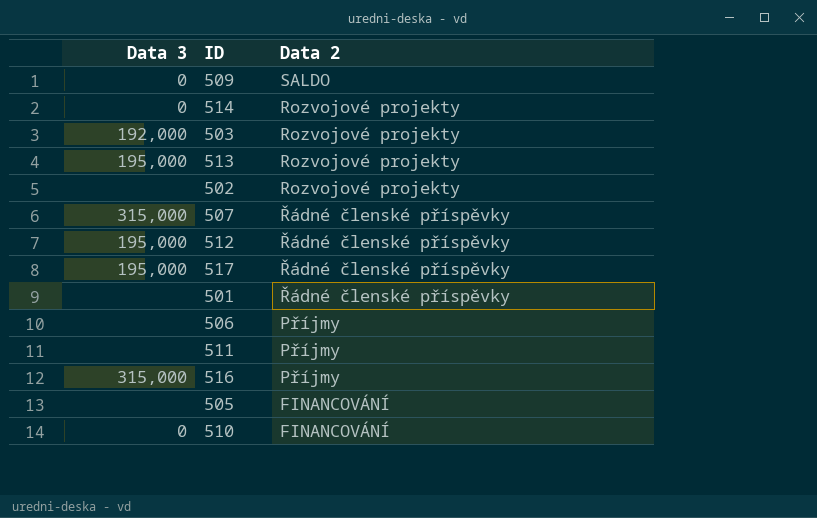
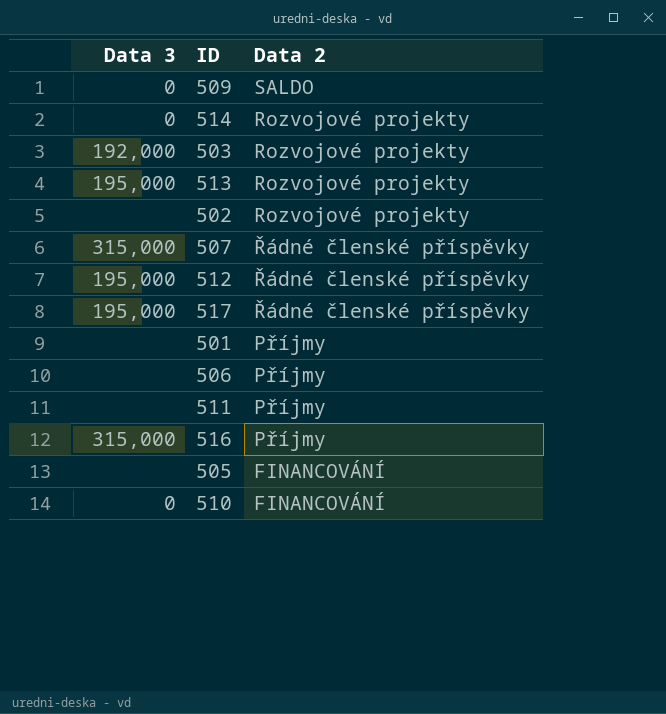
501 | Data 2: Řádné členské příspěvky -> Příjmy

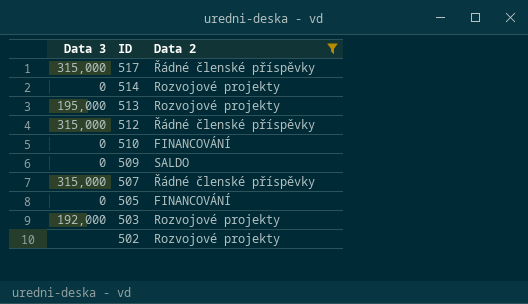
filter: none -> Data 2 != Příjmy
row order: Data 2 descending -> ID descending
517 | Data 3: 195,000 -> 315,000
512 | Data 3: 195,000 -> 315,000
505 | Data 3: none -> 0

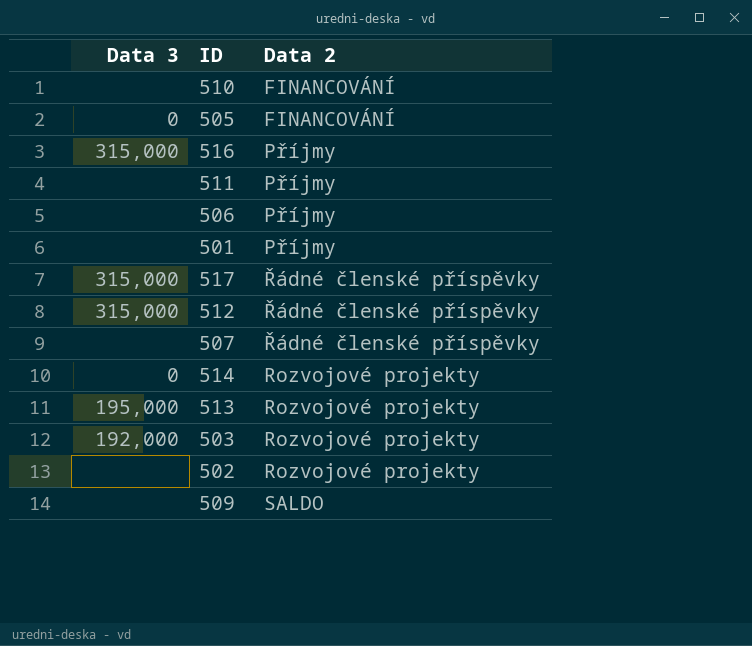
filter: Data 2 != Příjmy -> none
row order: ID descending -> Data 2 ascending
510 | Data 3: 0 -> none
507 | Data 3: 315,000 -> none
509 | Data 3: 0 -> none

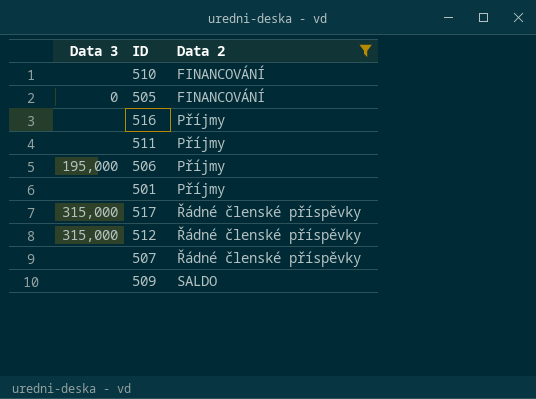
filter: none -> Data 2 != Rozvojové projekty
516 | Data 3: 315,000 -> none
506 | Data 3: none -> 195,000

